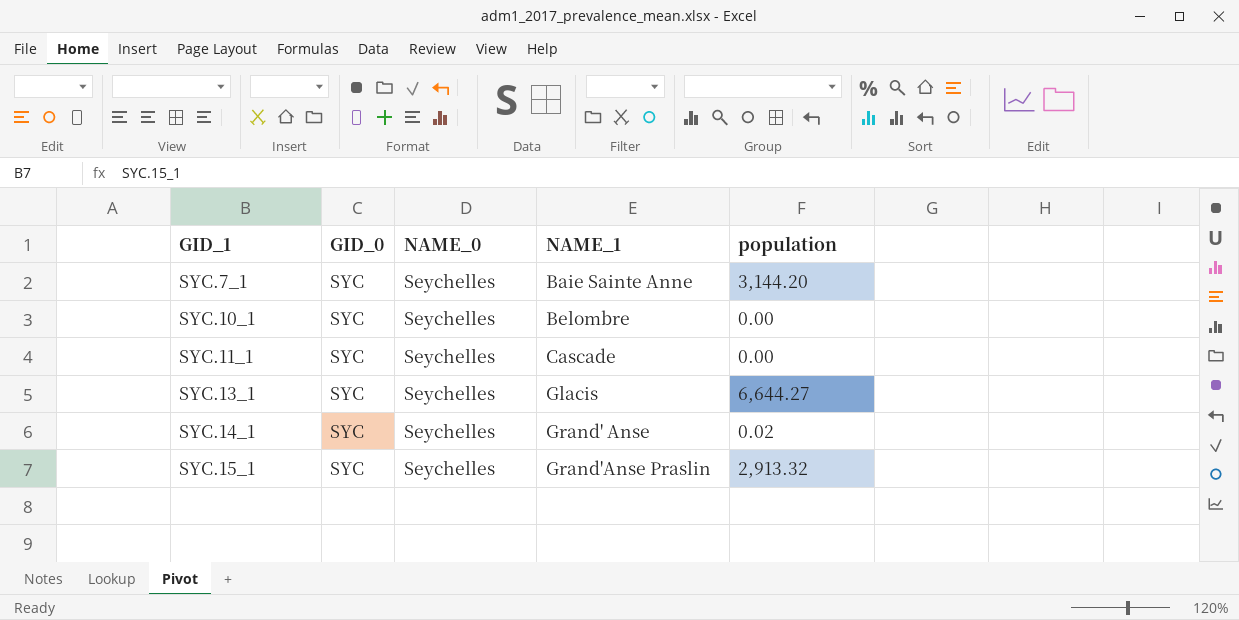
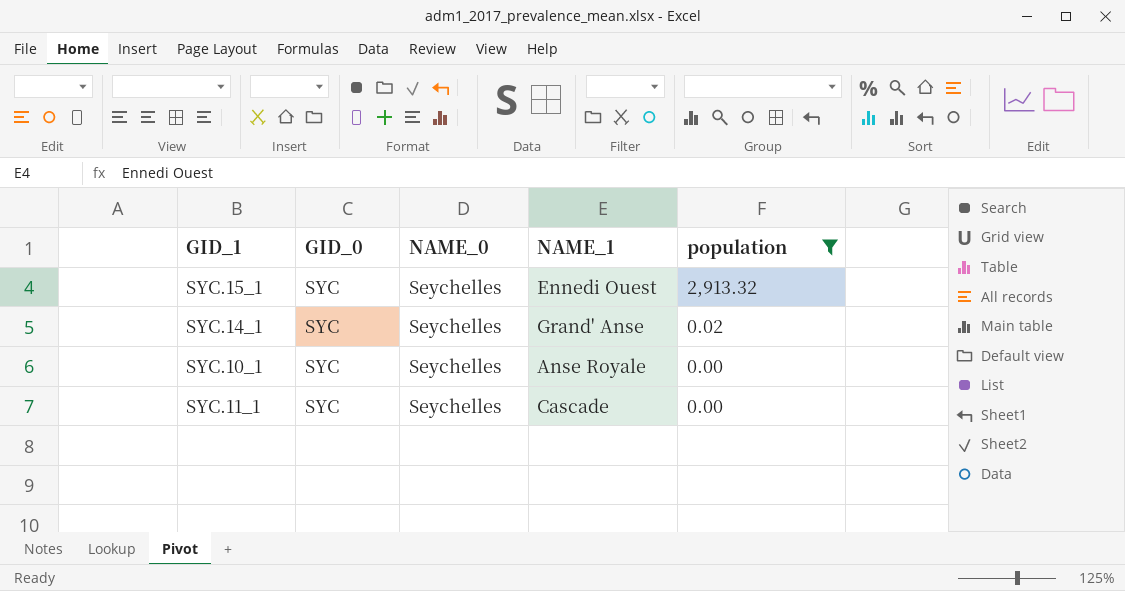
filter: none -> population <= 2,913.32
row order: GID_1 ascending -> population descending
SYC.15_1 | NAME_1: Grand'Anse Praslin -> Ennedi Ouest
SYC.10_1 | NAME_1: Belombre -> Anse Royale

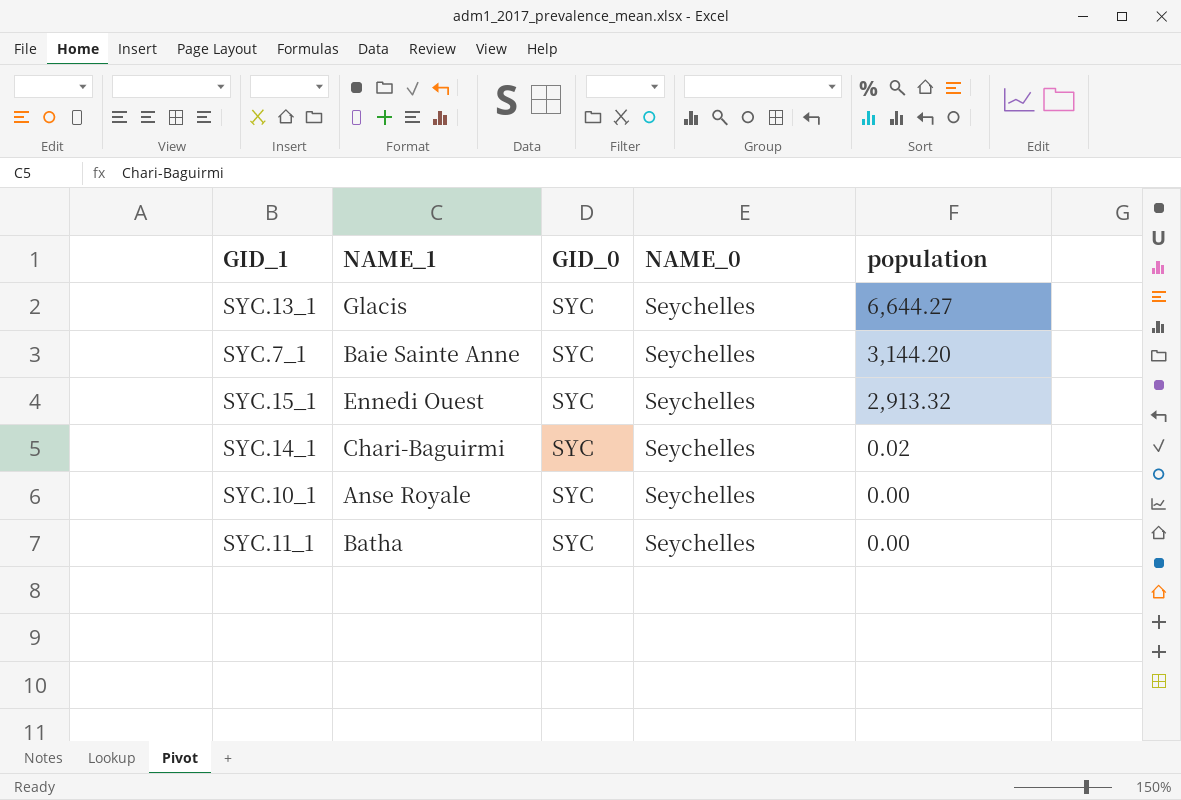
filter: population <= 2,913.32 -> none
column NAME_1 | position: 4 -> 2
SYC.14_1 | NAME_1: Grand' Anse -> Chari-Baguirmi
SYC.11_1 | NAME_1: Cascade -> Batha

